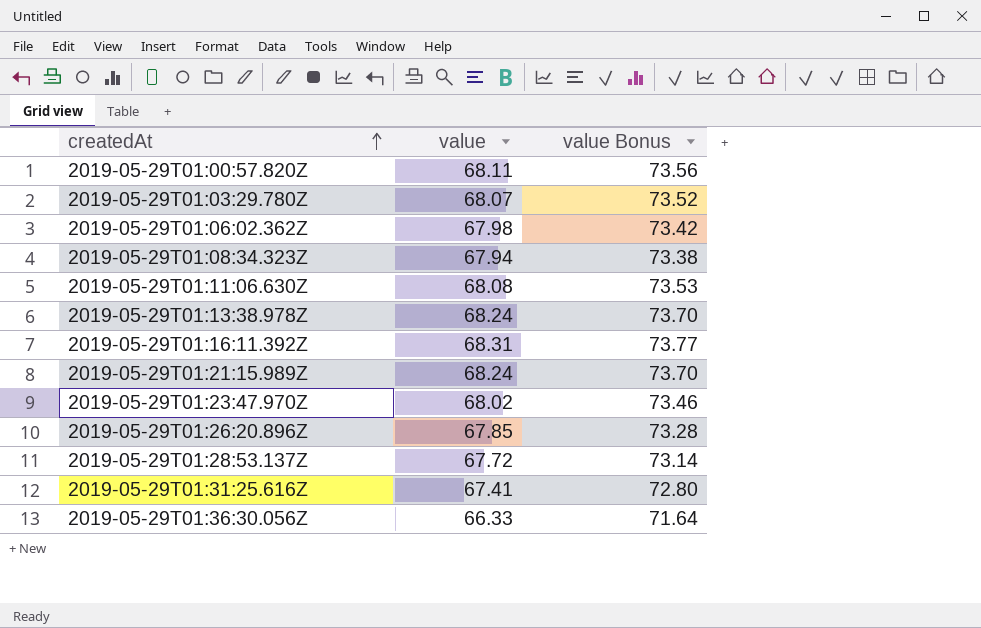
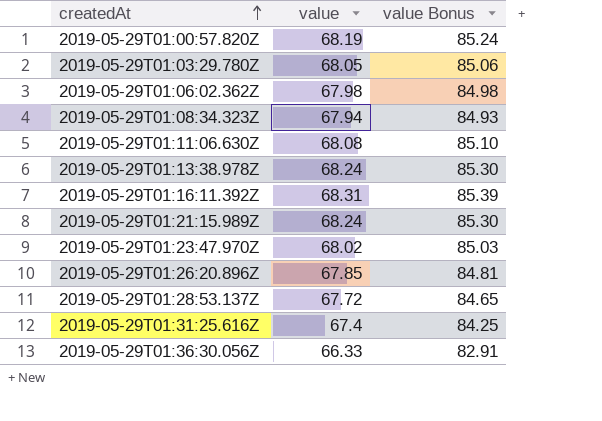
column value Bonus | formula: [value] * 1.08 -> [value] * 1.25
2019-05-29T01:00:57.820Z | value: 68.11 -> 68.19
2019-05-29T01:03:29.780Z | value: 68.07 -> 68.05
2019-05-29T01:31:25.616Z | value: 67.41 -> 67.4

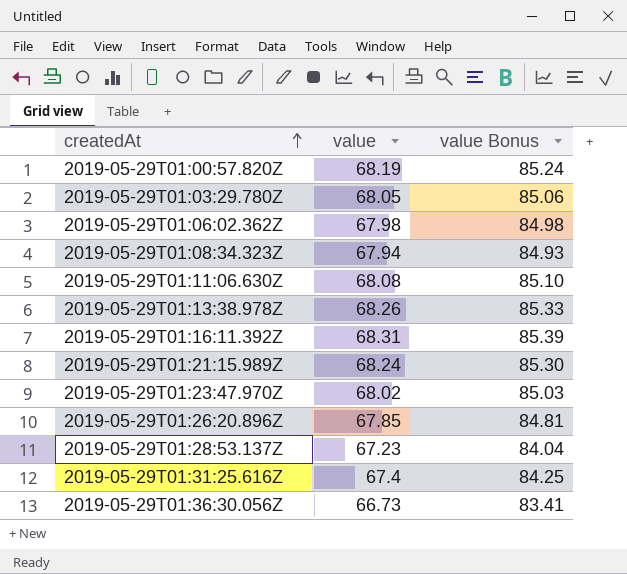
2019-05-29T01:13:38.978Z | value: 68.24 -> 68.26
2019-05-29T01:13:38.978Z | value Bonus: 85.30 -> 85.33
2019-05-29T01:28:53.137Z | value: 67.72 -> 67.23
2019-05-29T01:28:53.137Z | value Bonus: 84.65 -> 84.04
2019-05-29T01:36:30.056Z | value: 66.33 -> 66.73
2019-05-29T01:36:30.056Z | value Bonus: 82.91 -> 83.41

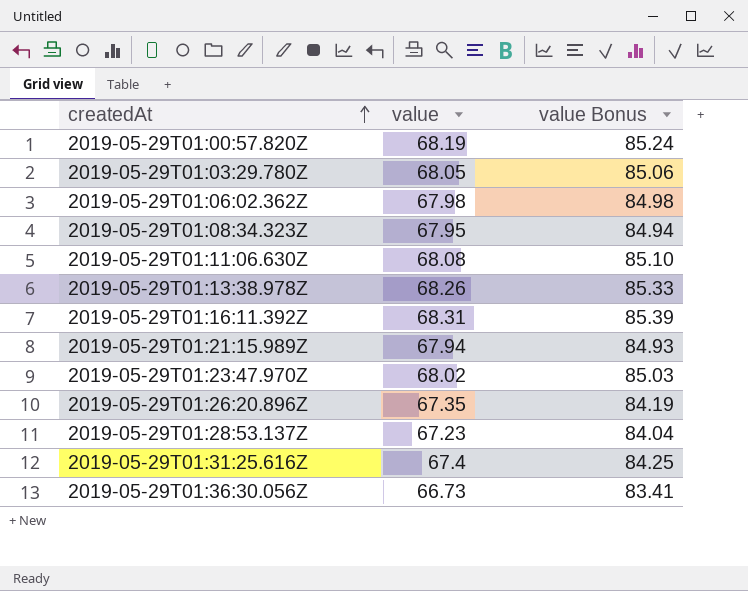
2019-05-29T01:08:34.323Z | value: 67.94 -> 67.95
2019-05-29T01:08:34.323Z | value Bonus: 84.93 -> 84.94
2019-05-29T01:21:15.989Z | value: 68.24 -> 67.94
2019-05-29T01:21:15.989Z | value Bonus: 85.30 -> 84.93
2019-05-29T01:26:20.896Z | value: 67.85 -> 67.35
2019-05-29T01:26:20.896Z | value Bonus: 84.81 -> 84.19

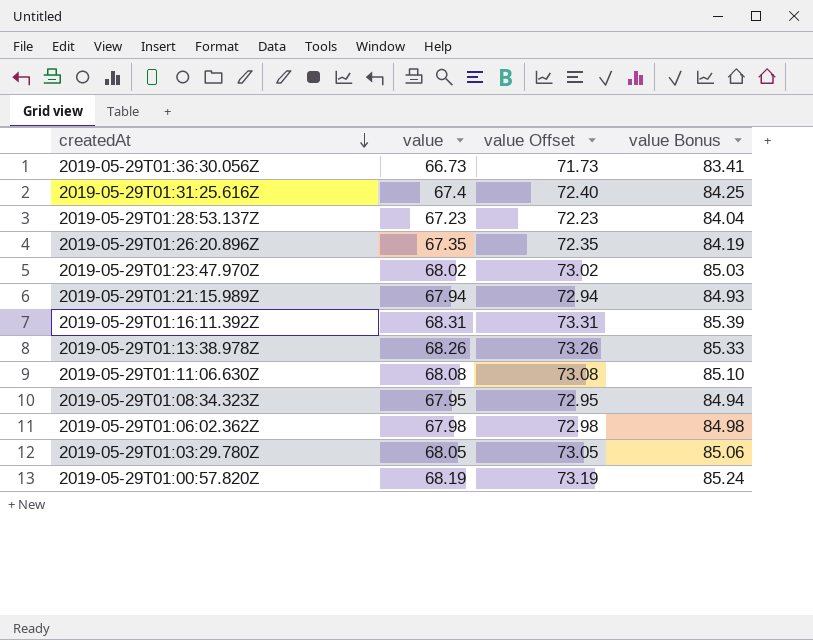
row order: createdAt ascending -> createdAt descending
column value Offset | formula: none -> [value] + 5

